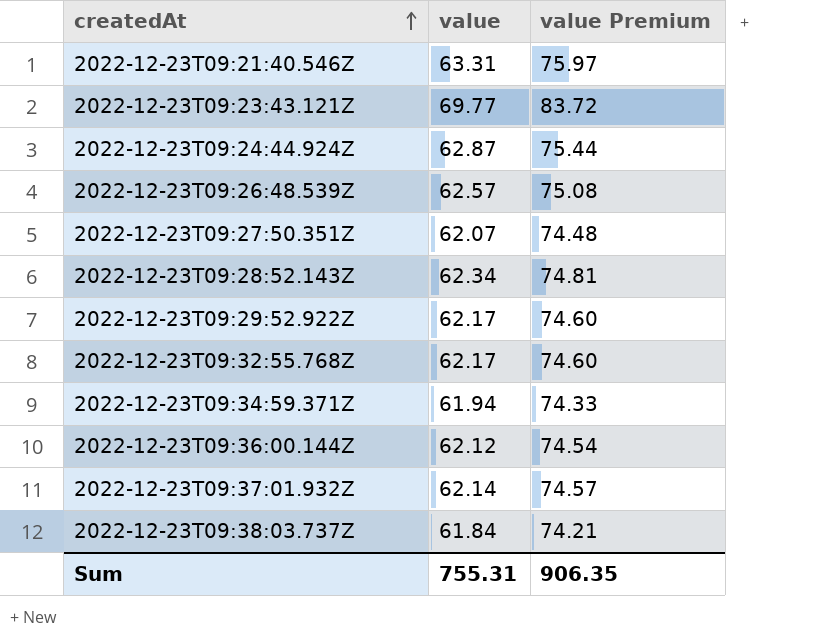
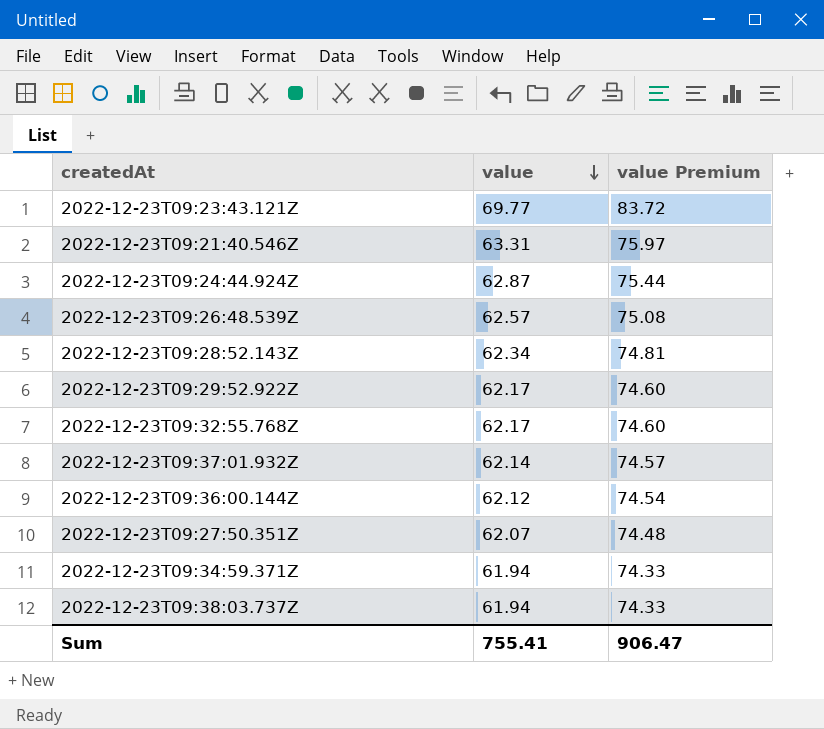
row order: createdAt ascending -> value descending
2022-12-23T09:38:03.737Z | value: 61.84 -> 61.94
2022-12-23T09:38:03.737Z | value Premium: 74.21 -> 74.33
Sum | value: 755.31 -> 755.41
Sum | value Premium: 906.35 -> 906.47

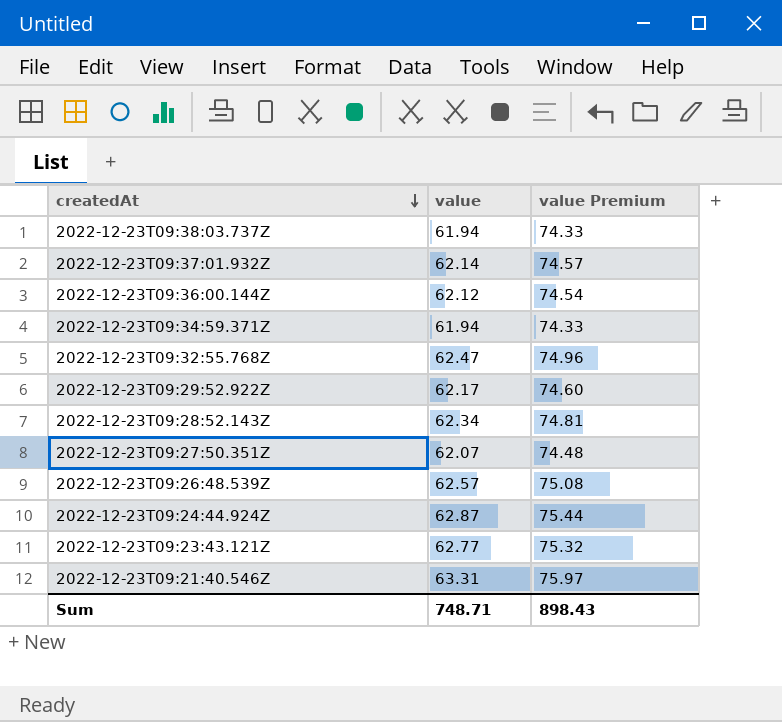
row order: value descending -> createdAt descending
2022-12-23T09:32:55.768Z | value: 62.17 -> 62.47
2022-12-23T09:32:55.768Z | value Premium: 74.60 -> 74.96
2022-12-23T09:23:43.121Z | value: 69.77 -> 62.77
2022-12-23T09:23:43.121Z | value Premium: 83.72 -> 75.32
Sum | value: 755.41 -> 748.71
Sum | value Premium: 906.47 -> 898.43

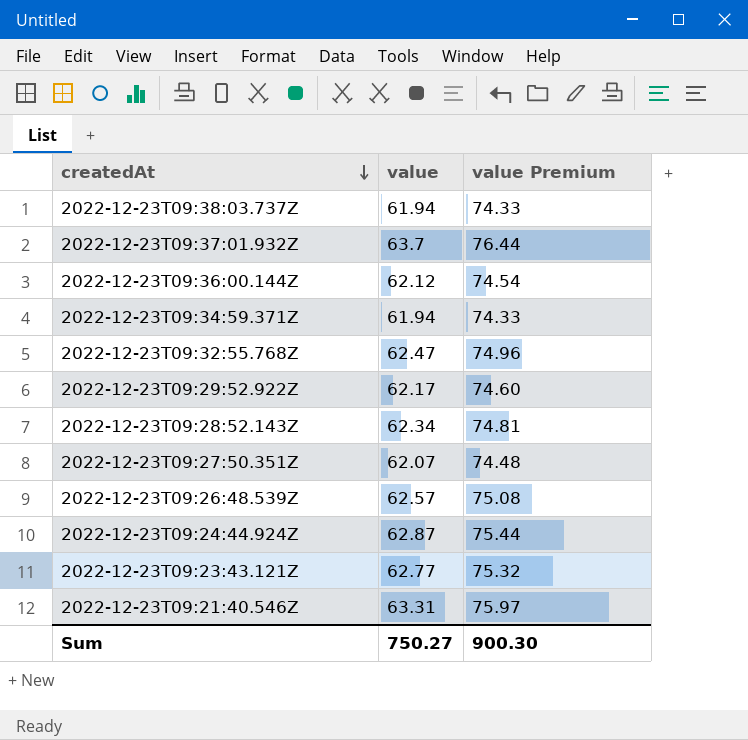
2022-12-23T09:37:01.932Z | value: 62.14 -> 63.7
2022-12-23T09:37:01.932Z | value Premium: 74.57 -> 76.44
Sum | value: 748.71 -> 750.27
Sum | value Premium: 898.43 -> 900.30

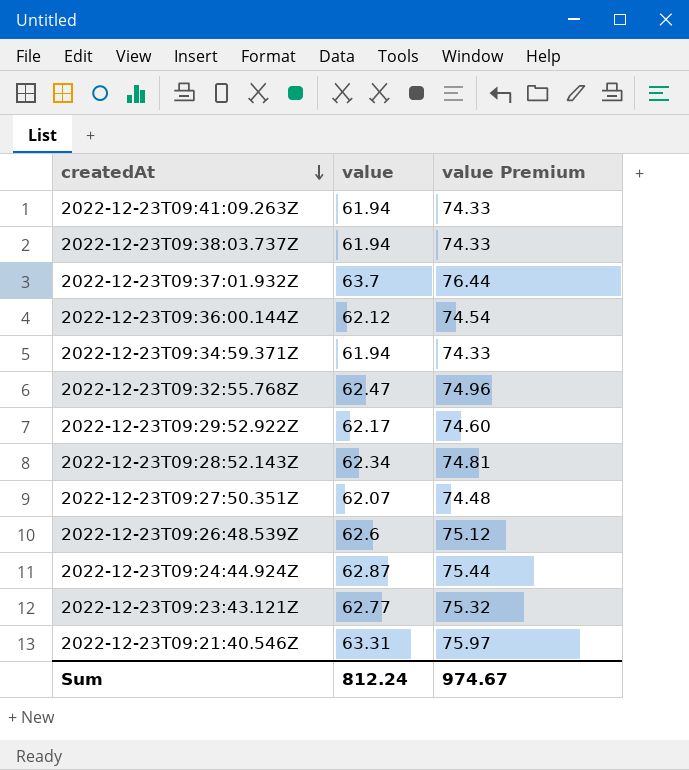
row 2022-12-23T09:41:09.263Z: none -> 61.94 | 74.33
2022-12-23T09:26:48.539Z | value: 62.57 -> 62.6
2022-12-23T09:26:48.539Z | value Premium: 75.08 -> 75.12
Sum | value: 750.27 -> 812.24
Sum | value Premium: 900.30 -> 974.67

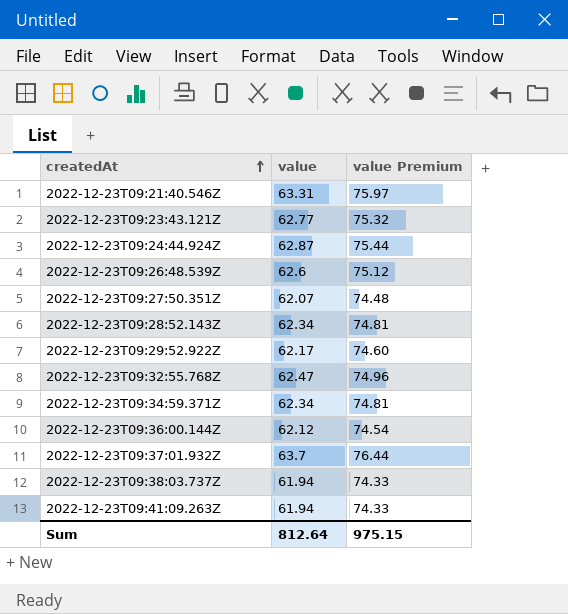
row order: createdAt descending -> createdAt ascending
2022-12-23T09:34:59.371Z | value: 61.94 -> 62.34
2022-12-23T09:34:59.371Z | value Premium: 74.33 -> 74.81
Sum | value: 812.24 -> 812.64
Sum | value Premium: 974.67 -> 975.15

